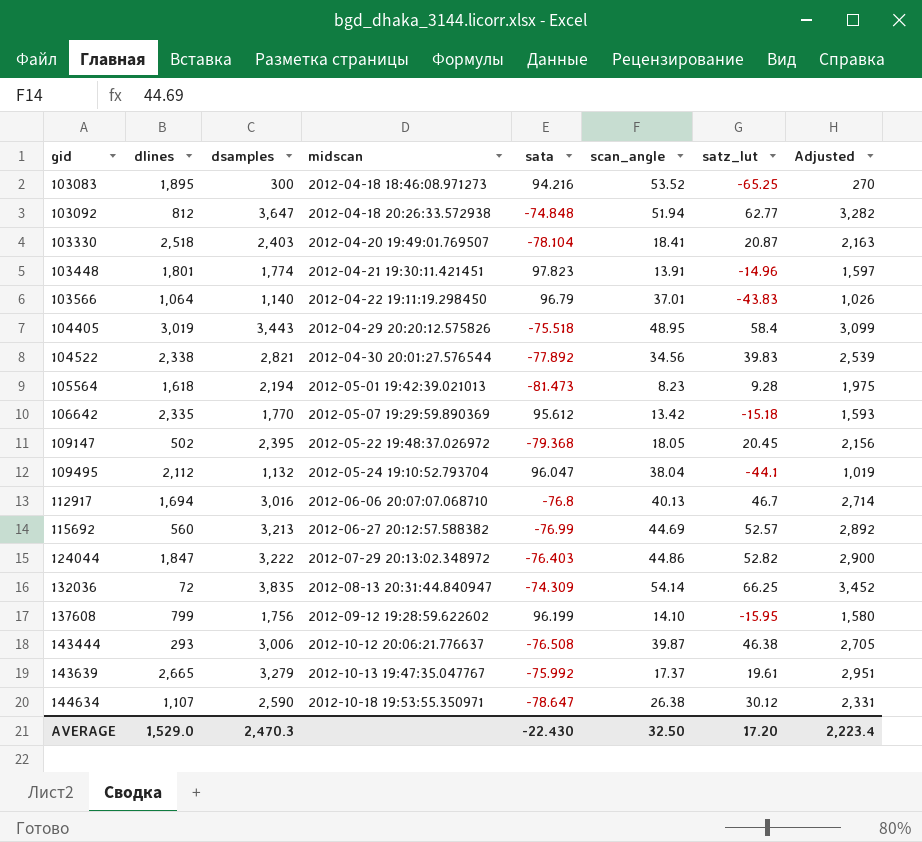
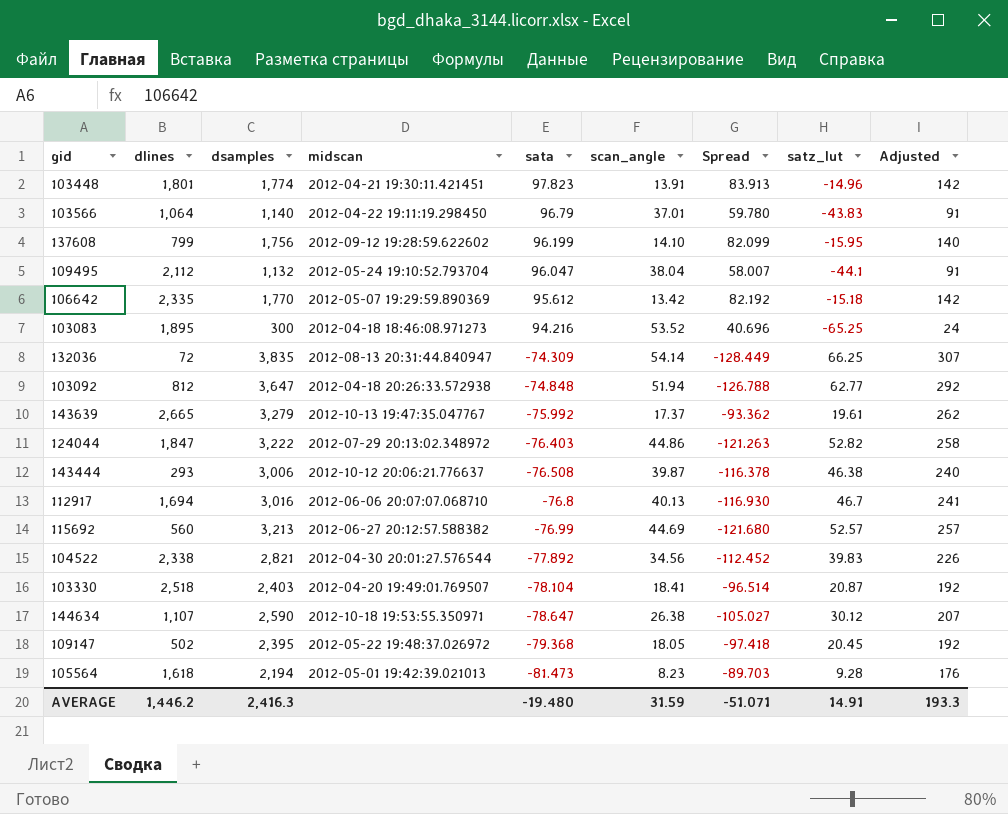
row order: gid ascending -> sata descending
column Spread | formula: none -> [sata] - [scan_angle]
column Adjusted | formula: [dsamples] * 0.9 -> [dsamples] * 0.08
row 104405: 3,019 | 3,443 | 2012-04-29 20:20:12.575826 | -75.518 | 48.95 | 58.4 | 3,099 -> none
AVERAGE | dlines: 1,529.0 -> 1,446.2
AVERAGE | dsamples: 2,470.3 -> 2,416.3
AVERAGE | sata: -22.430 -> -19.480
AVERAGE | scan_angle: 32.50 -> 31.59
AVERAGE | satz_lut: 17.20 -> 14.91
AVERAGE | Adjusted: 2,223.4 -> 193.3

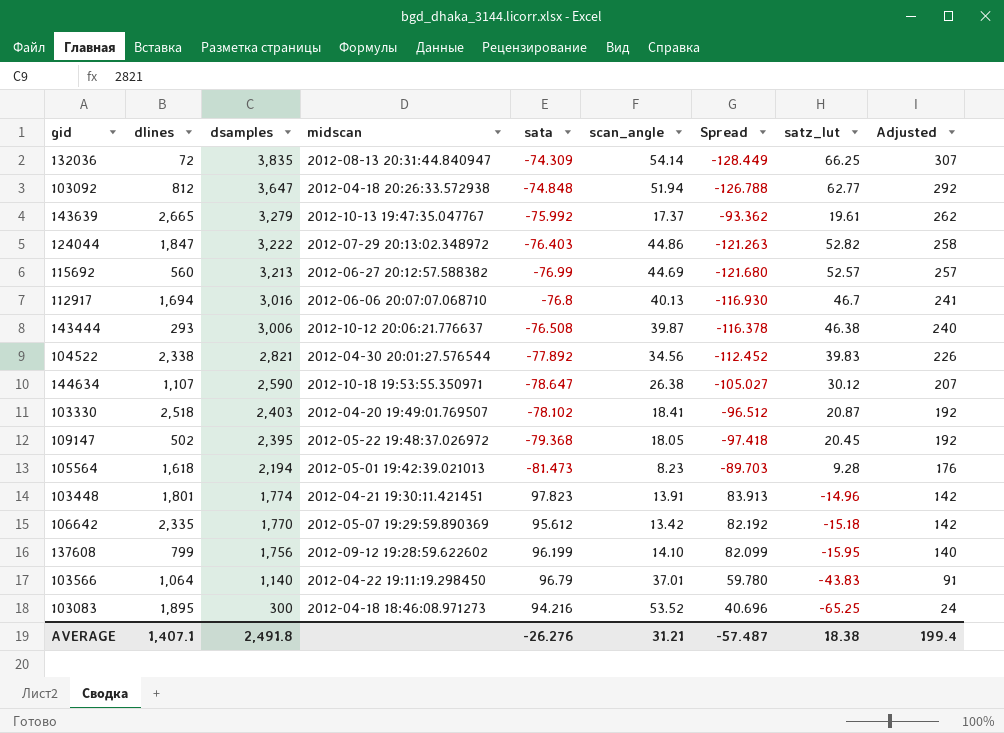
row order: sata descending -> dsamples descending
row 109495: 2,112 | 1,132 | 2012-05-24 19:10:52.793704 | 96.047 | 38.04 | 58.007 | -44.1 | 91 -> none
103330 | sata: -78.104 -> -78.102
103330 | Spread: -96.514 -> -96.512
AVERAGE | dlines: 1,446.2 -> 1,407.1
AVERAGE | dsamples: 2,416.3 -> 2,491.8
AVERAGE | sata: -19.480 -> -26.276
AVERAGE | scan_angle: 31.59 -> 31.21
AVERAGE | Spread: -51.071 -> -57.487
AVERAGE | satz_lut: 14.91 -> 18.38
AVERAGE | Adjusted: 193.3 -> 199.4

